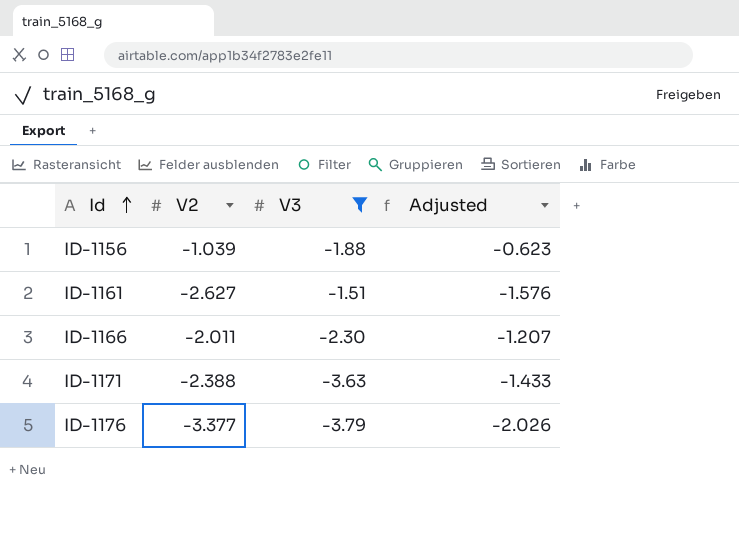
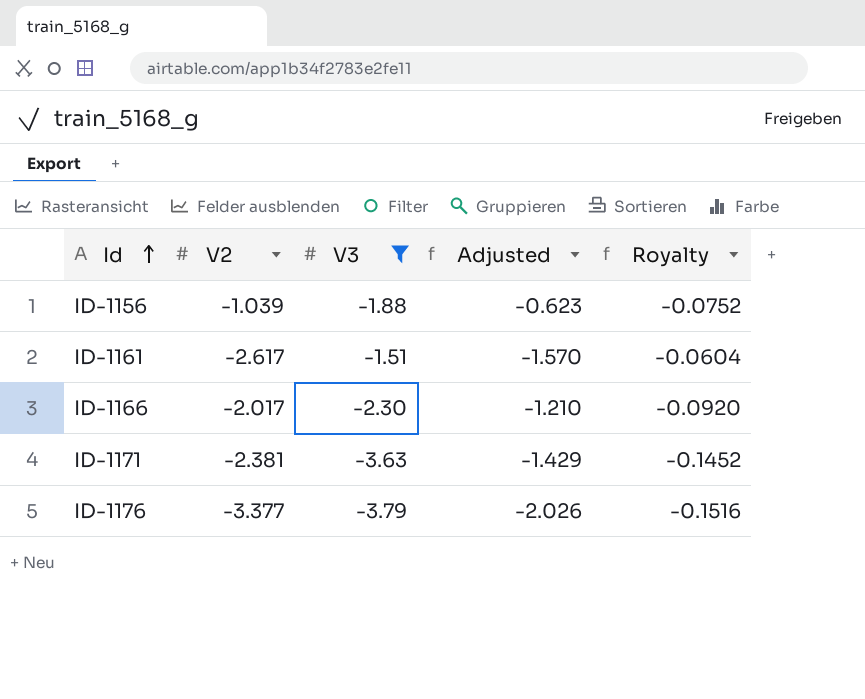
column Royalty | formula: none -> [V3] * 0.04
ID-1161 | V2: -2.627 -> -2.617
ID-1161 | Adjusted: -1.576 -> -1.570
ID-1166 | V2: -2.011 -> -2.017
ID-1166 | Adjusted: -1.207 -> -1.210
ID-1171 | V2: -2.388 -> -2.381
ID-1171 | Adjusted: -1.433 -> -1.429

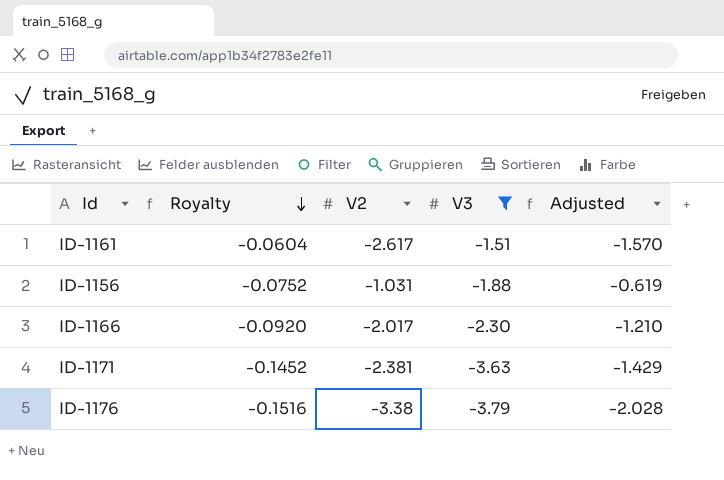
row order: Id ascending -> Royalty descending
column Royalty | position: 5 -> 2
ID-1156 | V2: -1.039 -> -1.031
ID-1156 | Adjusted: -0.623 -> -0.619
ID-1176 | V2: -3.377 -> -3.38
ID-1176 | Adjusted: -2.026 -> -2.028

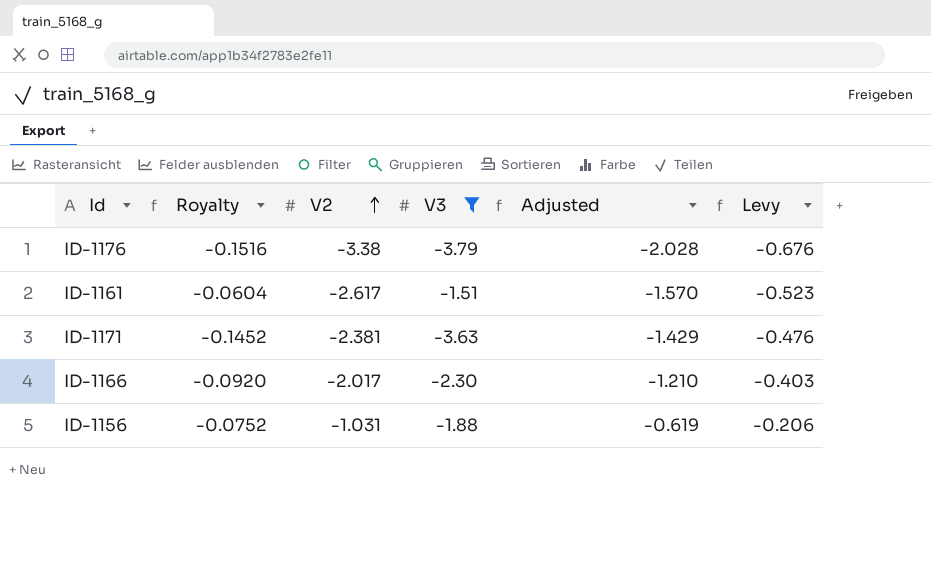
row order: Royalty descending -> V2 ascending
column Levy | formula: none -> [V2] * 0.2

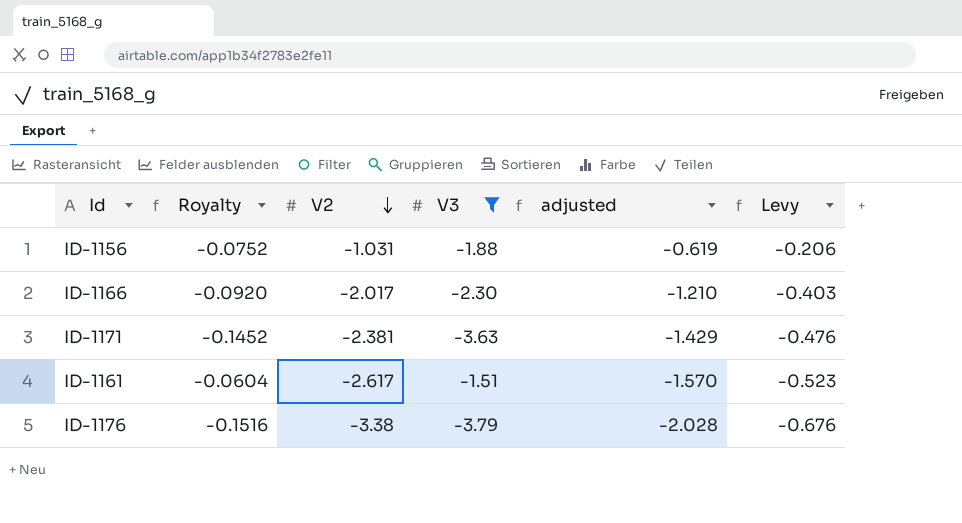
row order: V2 ascending -> V2 descending
column name: Adjusted -> adjusted

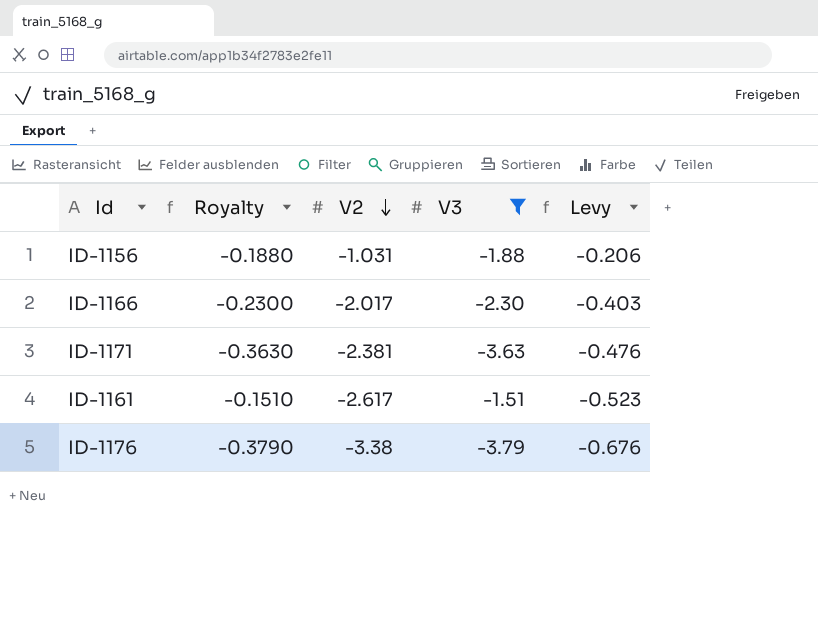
column adjusted | formula: [V2] * 0.6 -> none
column Royalty | formula: [V3] * 0.04 -> [V3] * 0.1

